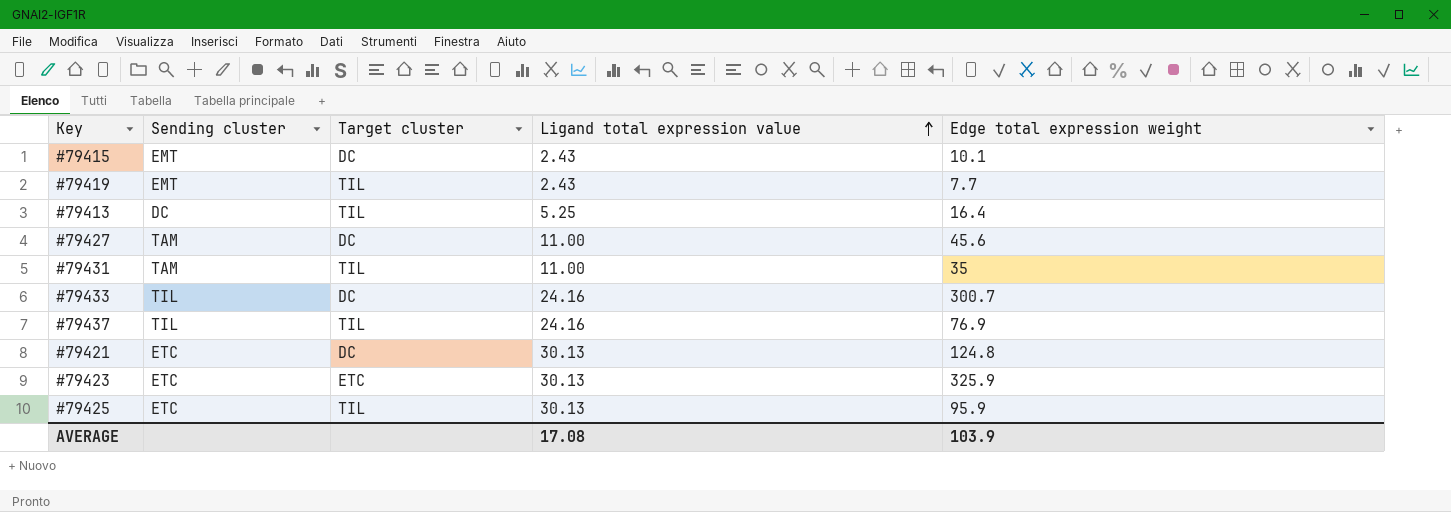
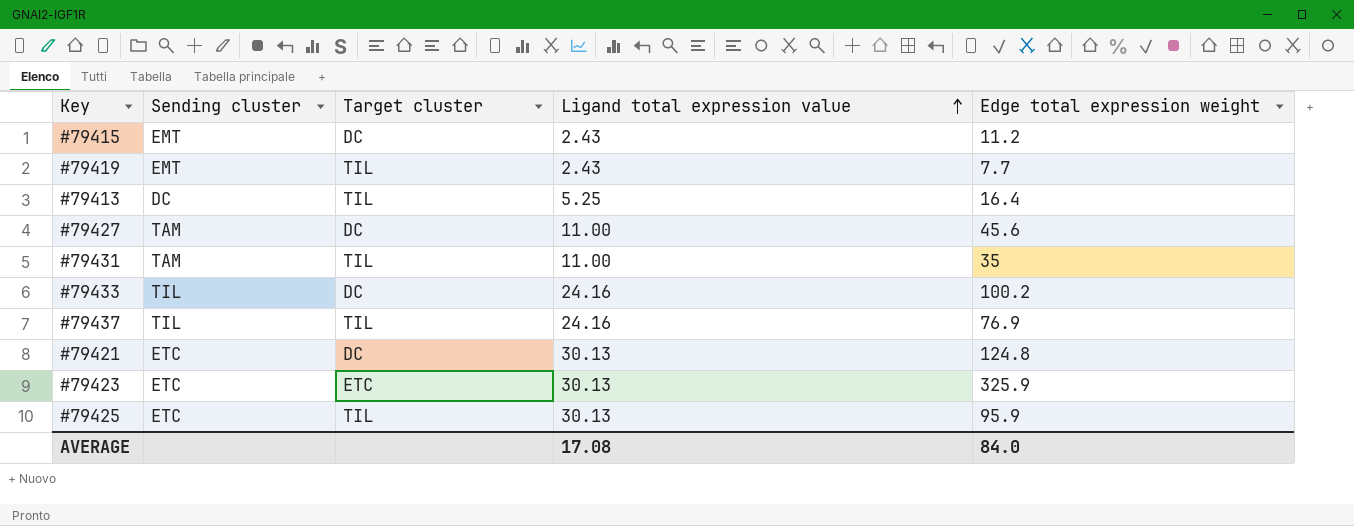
#79415 | Edge total expression weight: 10.1 -> 11.2
#79433 | Edge total expression weight: 300.7 -> 100.2
AVERAGE | Edge total expression weight: 103.9 -> 84.0

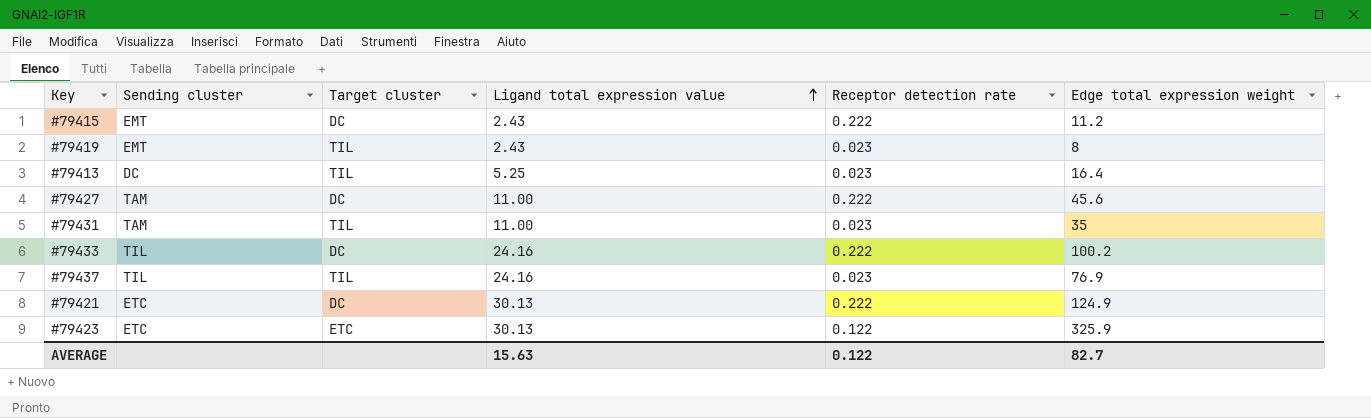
column Receptor detection rate | position: none -> 5
row #79425: ETC | TIL | 30.13 | 95.9 -> none
#79419 | Edge total expression weight: 7.7 -> 8
#79421 | Edge total expression weight: 124.8 -> 124.9
AVERAGE | Ligand total expression value: 17.08 -> 15.63
AVERAGE | Edge total expression weight: 84.0 -> 82.7

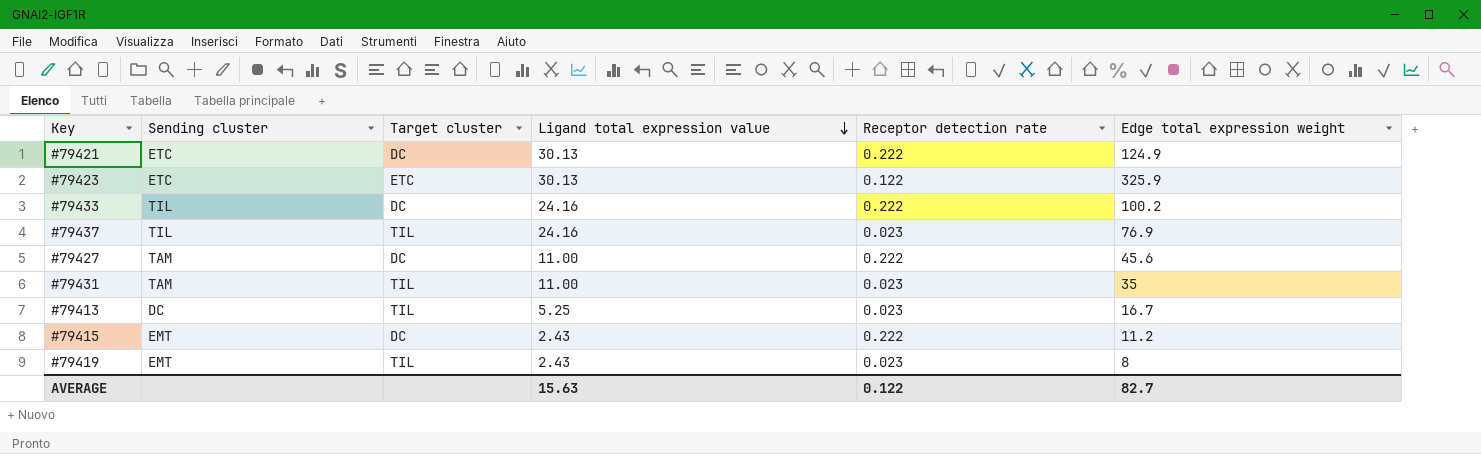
row order: Ligand total expression value ascending -> Ligand total expression value descending
#79413 | Edge total expression weight: 16.4 -> 16.7

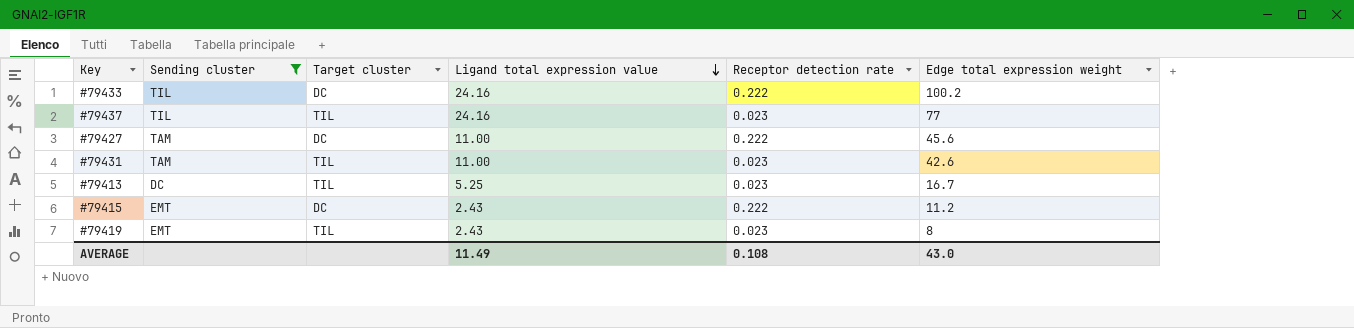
filter: none -> Sending cluster != ETC
#79437 | Edge total expression weight: 76.9 -> 77
#79431 | Edge total expression weight: 35 -> 42.6
AVERAGE | Ligand total expression value: 15.63 -> 11.49
AVERAGE | Receptor detection rate: 0.122 -> 0.108
AVERAGE | Edge total expression weight: 82.7 -> 43.0

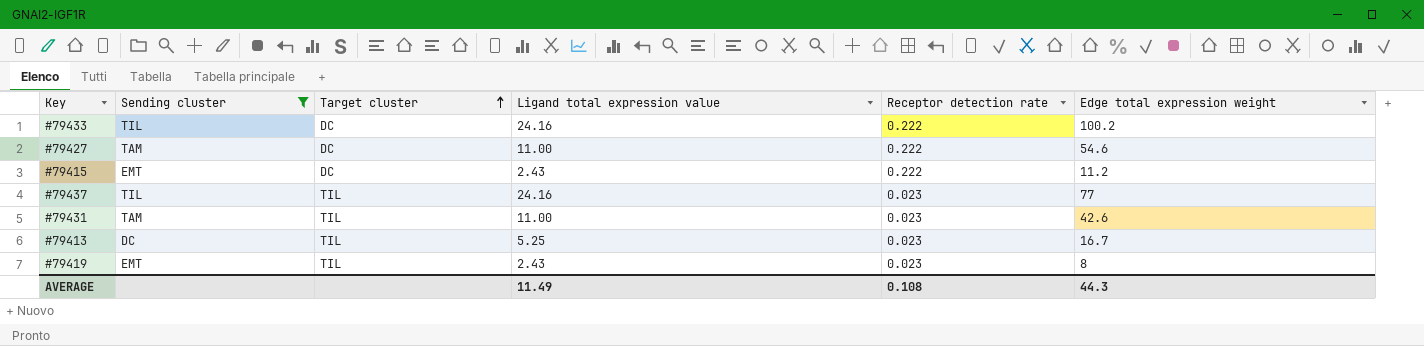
row order: Ligand total expression value descending -> Target cluster ascending
#79427 | Edge total expression weight: 45.6 -> 54.6
AVERAGE | Edge total expression weight: 43.0 -> 44.3

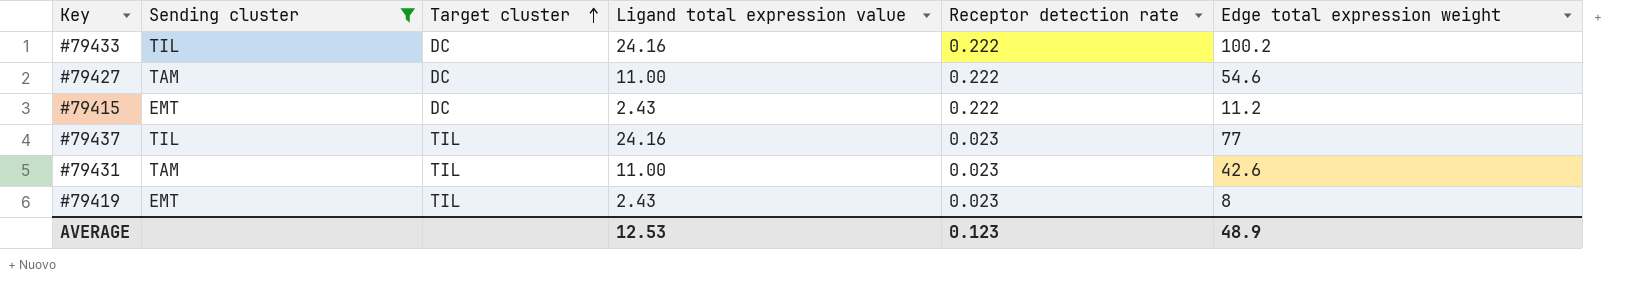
row #79413: DC | TIL | 5.25 | 0.023 | 16.7 -> none
AVERAGE | Ligand total expression value: 11.49 -> 12.53
AVERAGE | Receptor detection rate: 0.108 -> 0.123
AVERAGE | Edge total expression weight: 44.3 -> 48.9

